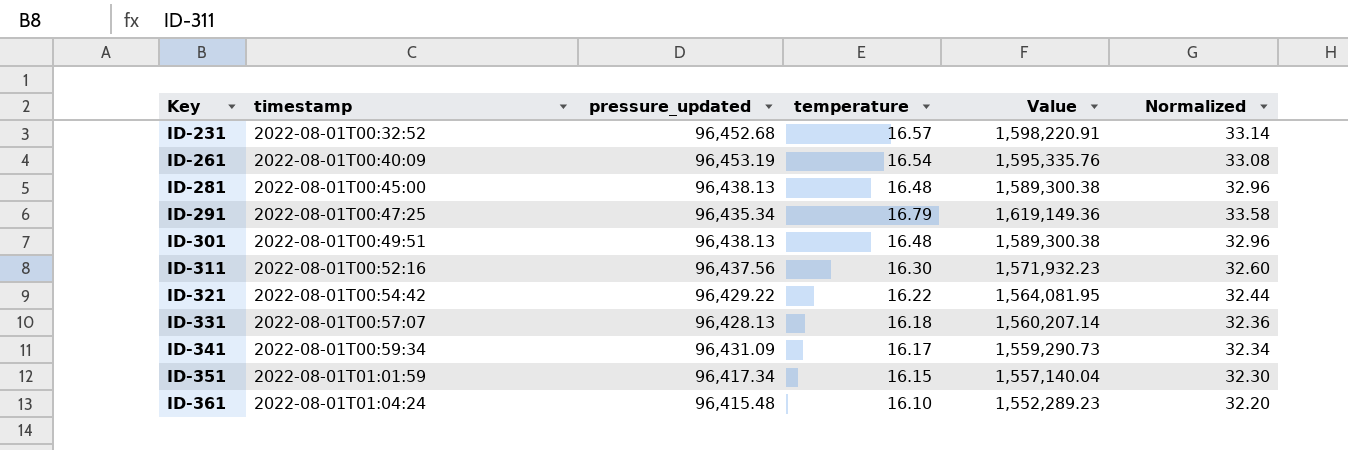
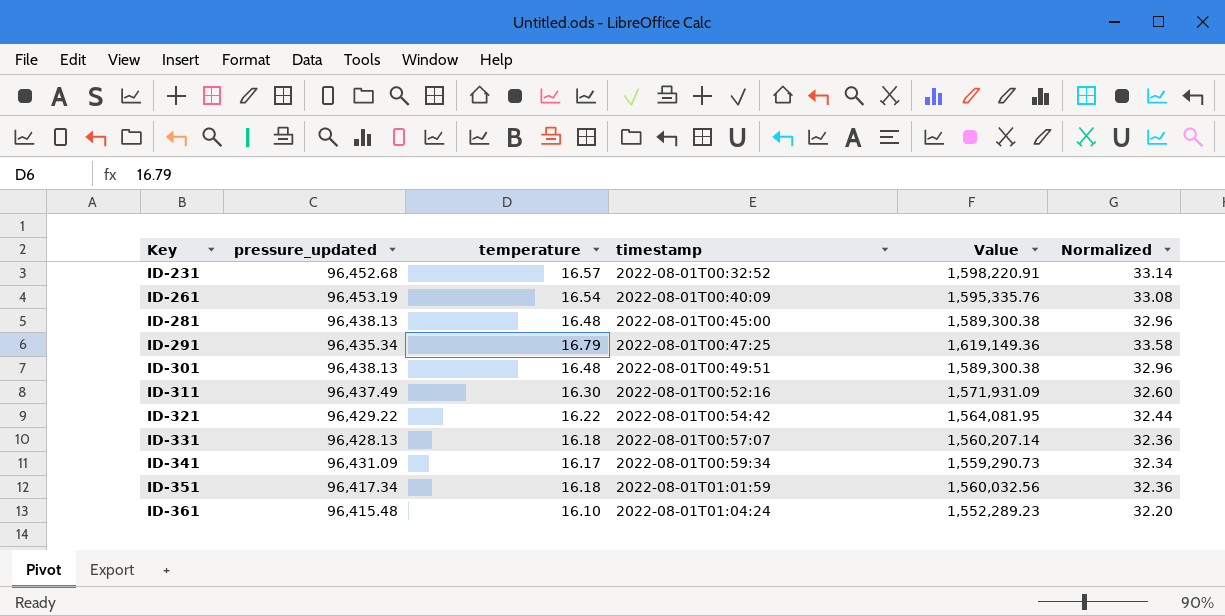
column timestamp | position: 2 -> 4
ID-311 | pressure_updated: 96,437.56 -> 96,437.49
ID-311 | Value: 1,571,932.23 -> 1,571,931.09
ID-351 | temperature: 16.15 -> 16.18
ID-351 | Value: 1,557,140.04 -> 1,560,032.56
ID-351 | Normalized: 32.30 -> 32.36

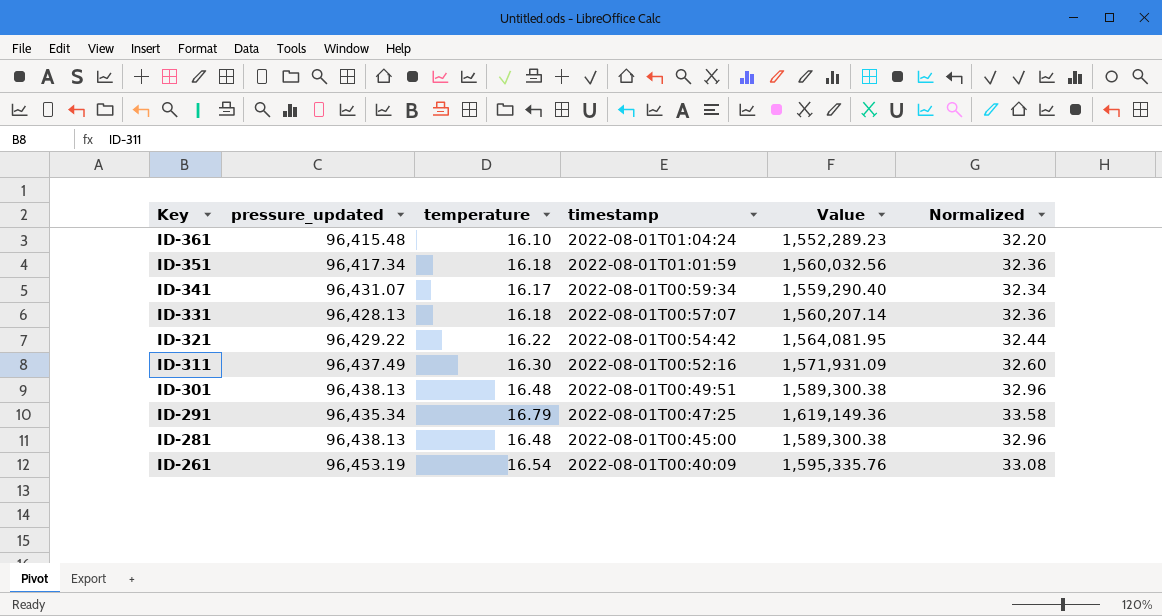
row order: Key ascending -> Key descending
row ID-231: 96,452.68 | 16.57 | 2022-08-01T00:32:52 | 1,598,220.91 | 33.14 -> none
ID-341 | pressure_updated: 96,431.09 -> 96,431.07
ID-341 | Value: 1,559,290.73 -> 1,559,290.40

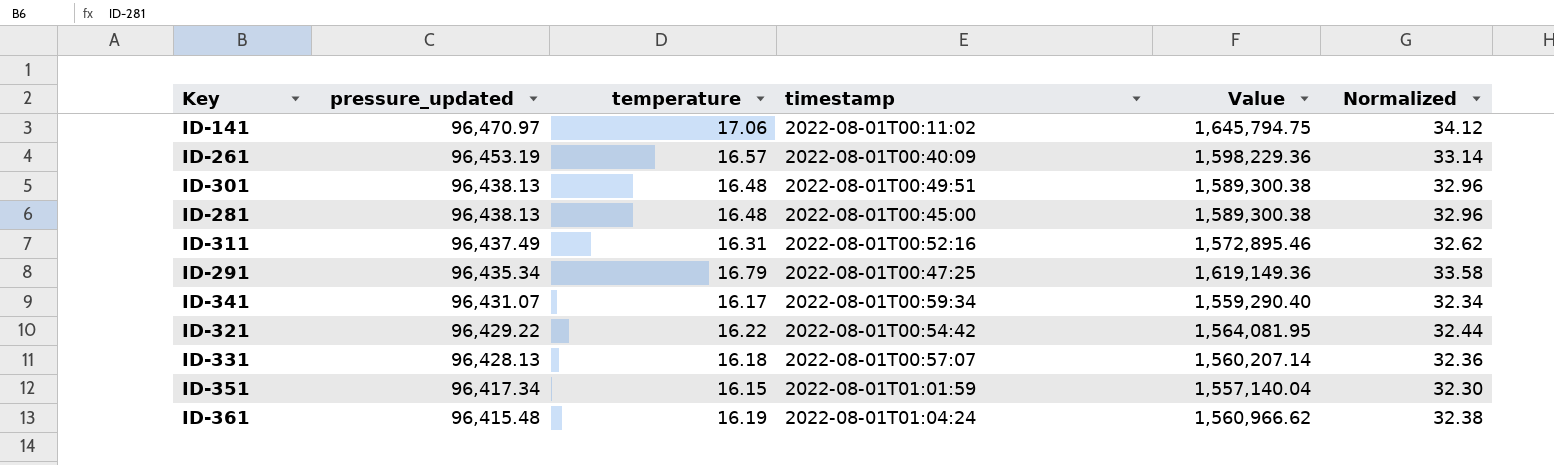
row order: Key descending -> pressure_updated descending
row ID-141: none -> 96,470.97 | 17.06 | 2022-08-01T00:11:02 | 1,645,794.75 | 34.12
ID-261 | temperature: 16.54 -> 16.57
ID-261 | Value: 1,595,335.76 -> 1,598,229.36
ID-261 | Normalized: 33.08 -> 33.14
ID-311 | temperature: 16.30 -> 16.31
ID-311 | Value: 1,571,931.09 -> 1,572,895.46
ID-311 | Normalized: 32.60 -> 32.62
ID-351 | temperature: 16.18 -> 16.15
ID-351 | Value: 1,560,032.56 -> 1,557,140.04
ID-351 | Normalized: 32.36 -> 32.30
ID-361 | temperature: 16.10 -> 16.19
ID-361 | Value: 1,552,289.23 -> 1,560,966.62
ID-361 | Normalized: 32.20 -> 32.38

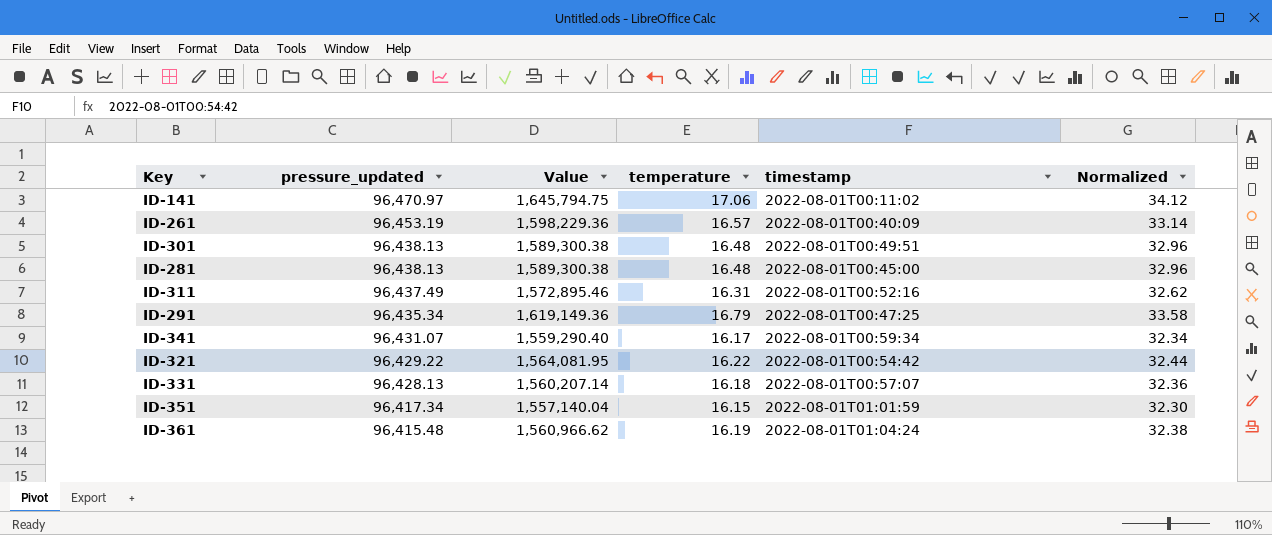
column Value | position: 5 -> 3

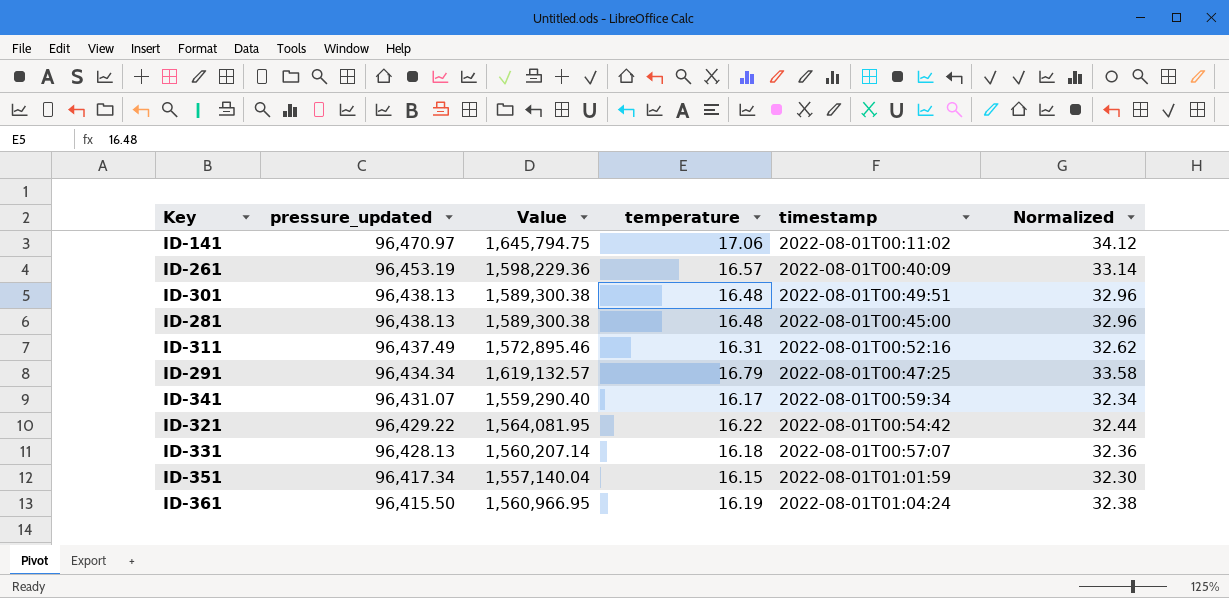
ID-291 | pressure_updated: 96,435.34 -> 96,434.34
ID-291 | Value: 1,619,149.36 -> 1,619,132.57
ID-361 | pressure_updated: 96,415.48 -> 96,415.50
ID-361 | Value: 1,560,966.62 -> 1,560,966.95

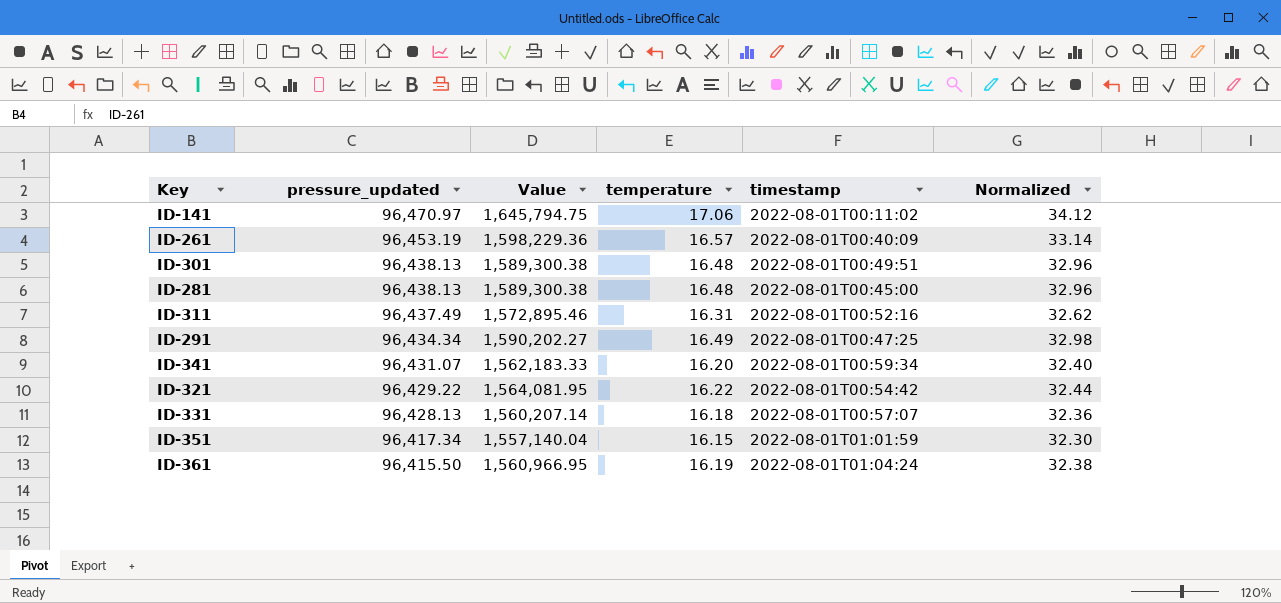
ID-291 | Value: 1,619,132.57 -> 1,590,202.27
ID-291 | temperature: 16.79 -> 16.49
ID-291 | Normalized: 33.58 -> 32.98
ID-341 | Value: 1,559,290.40 -> 1,562,183.33
ID-341 | temperature: 16.17 -> 16.20
ID-341 | Normalized: 32.34 -> 32.40

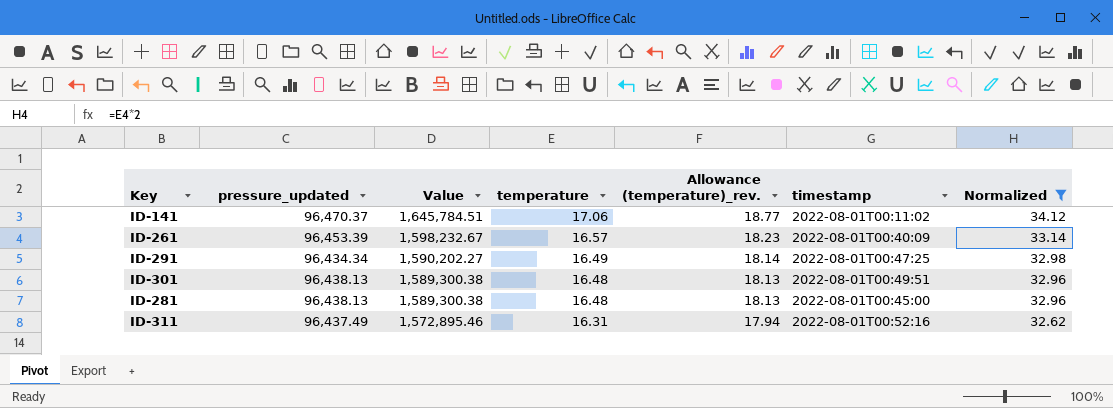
filter: none -> Normalized >= 32.62
row order: pressure_updated descending -> Value descending
column Allowance (temperature)_rev. | formula: none -> [temperature] * 1.1
ID-141 | pressure_updated: 96,470.97 -> 96,470.37
ID-141 | Value: 1,645,794.75 -> 1,645,784.51
ID-261 | pressure_updated: 96,453.19 -> 96,453.39
ID-261 | Value: 1,598,229.36 -> 1,598,232.67

